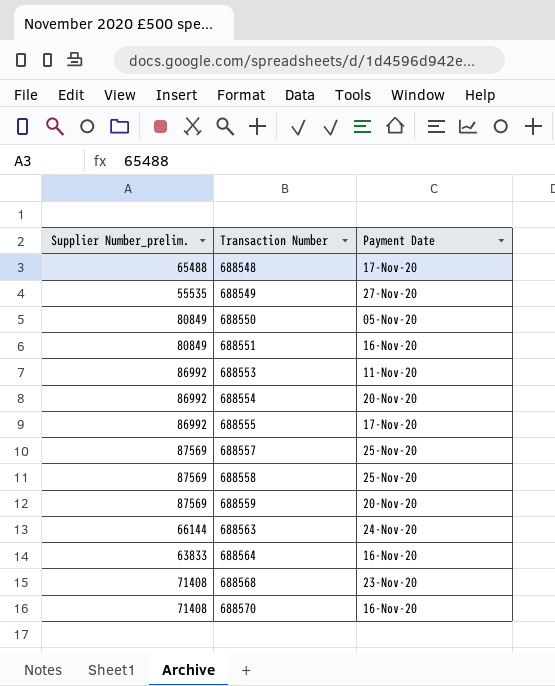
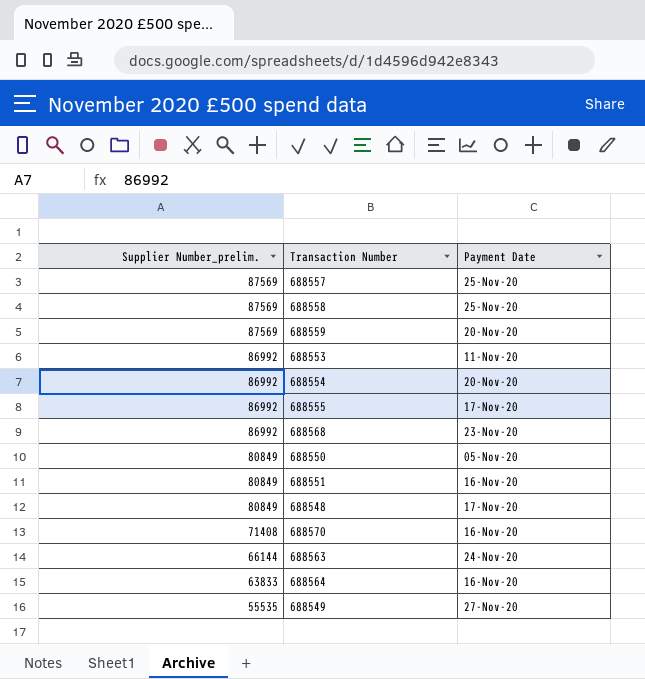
row order: Transaction Number ascending -> Supplier Number_prelim. descending
688568 | Supplier Number_prelim.: 71408 -> 86992
688548 | Supplier Number_prelim.: 65488 -> 80849

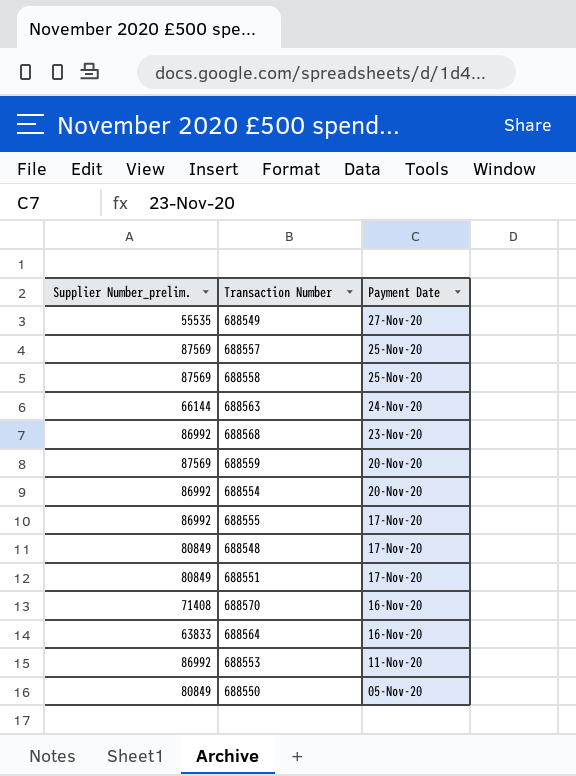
row order: Supplier Number_prelim. descending -> Payment Date descending
688551 | Payment Date: 16-Nov-20 -> 17-Nov-20

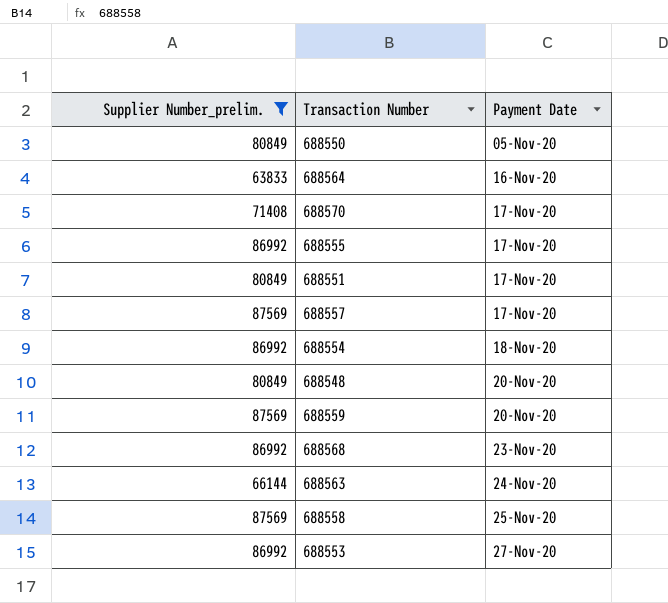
filter: none -> Supplier Number_prelim. != 55535
row order: Payment Date descending -> Payment Date ascending
688570 | Payment Date: 16-Nov-20 -> 17-Nov-20
688557 | Payment Date: 25-Nov-20 -> 17-Nov-20
688554 | Payment Date: 20-Nov-20 -> 18-Nov-20
688548 | Payment Date: 17-Nov-20 -> 20-Nov-20
688553 | Payment Date: 11-Nov-20 -> 27-Nov-20

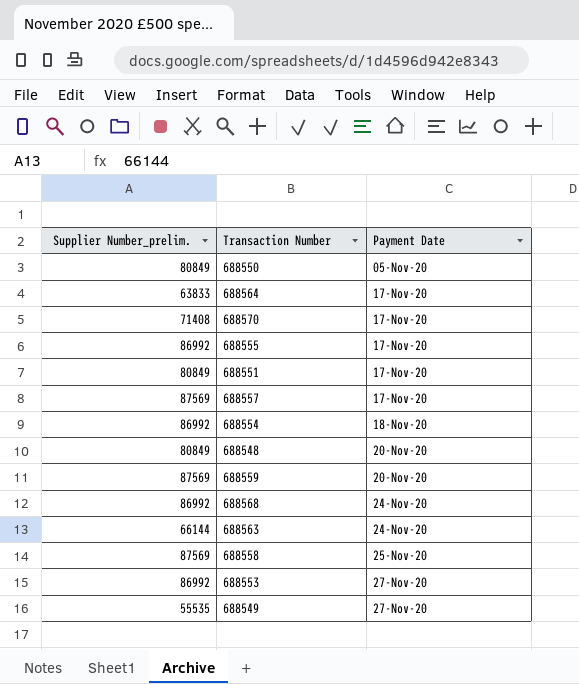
filter: Supplier Number_prelim. != 55535 -> none
688564 | Payment Date: 16-Nov-20 -> 17-Nov-20
688568 | Payment Date: 23-Nov-20 -> 24-Nov-20

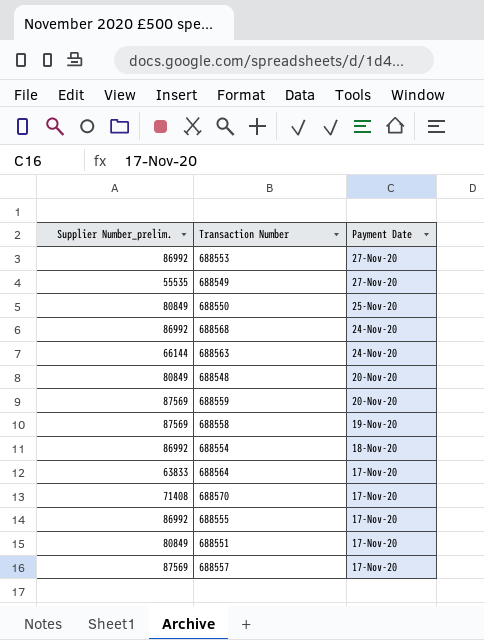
row order: Payment Date ascending -> Payment Date descending
688550 | Payment Date: 05-Nov-20 -> 25-Nov-20
688558 | Payment Date: 25-Nov-20 -> 19-Nov-20

